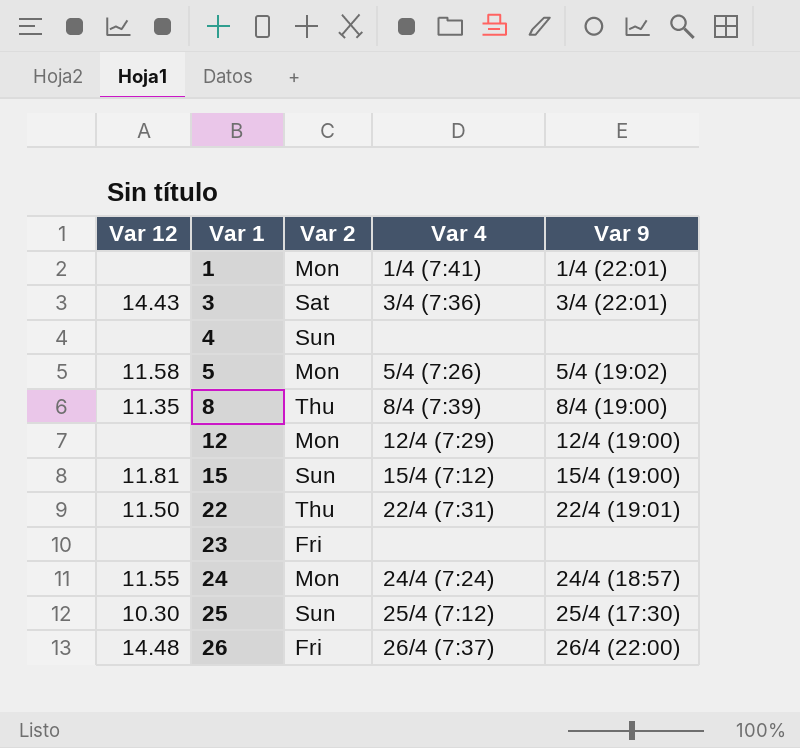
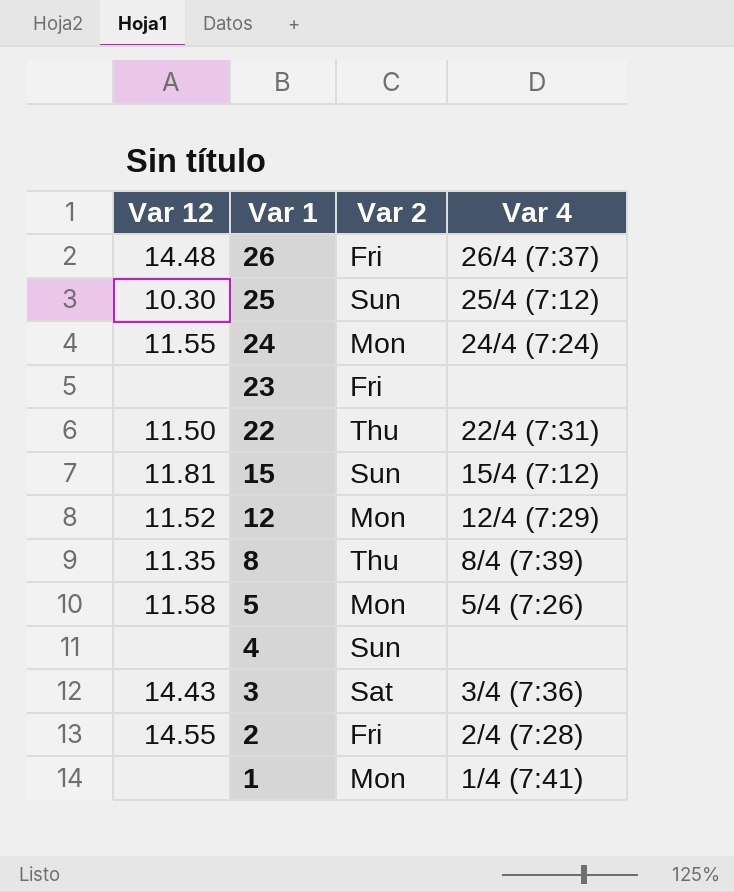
row order: Var 1 ascending -> Var 1 descending
column Var 9 | position: 5 -> none
12 | Var 12: none -> 11.52
row 2: none -> 14.55 | Fri | 2/4 (7:28)

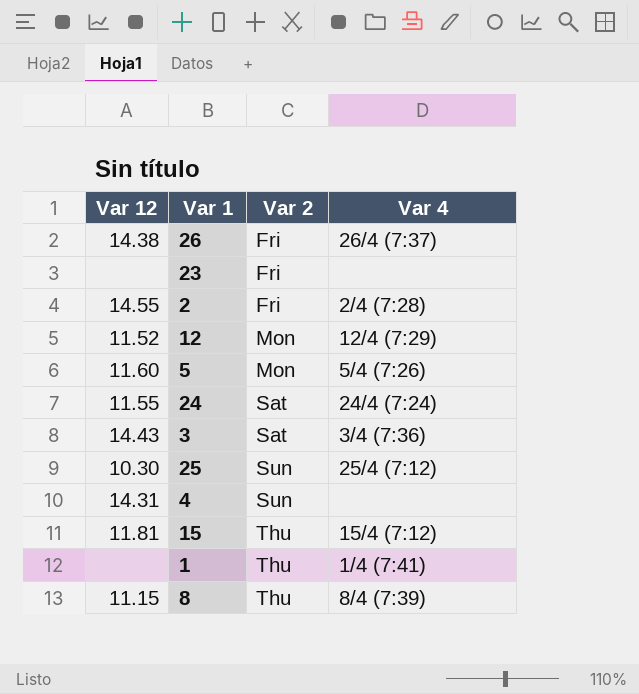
row order: Var 1 descending -> Var 2 ascending
row 22: 11.50 | Thu | 22/4 (7:31) -> none
26 | Var 12: 14.48 -> 14.38
5 | Var 12: 11.58 -> 11.60
24 | Var 2: Mon -> Sat
4 | Var 12: none -> 14.31
15 | Var 2: Sun -> Thu
1 | Var 2: Mon -> Thu
8 | Var 12: 11.35 -> 11.15

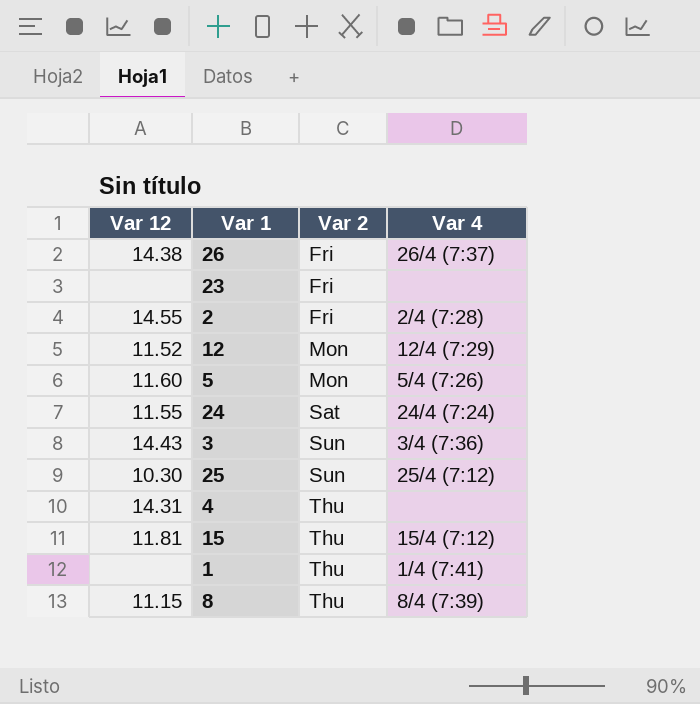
3 | Var 2: Sat -> Sun
4 | Var 2: Sun -> Thu

